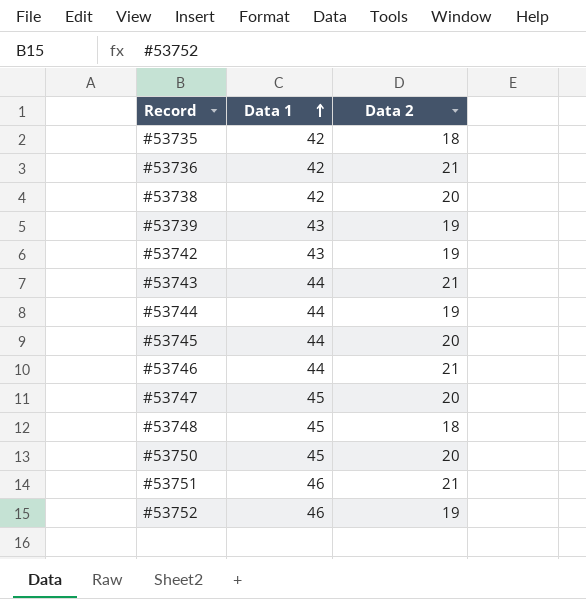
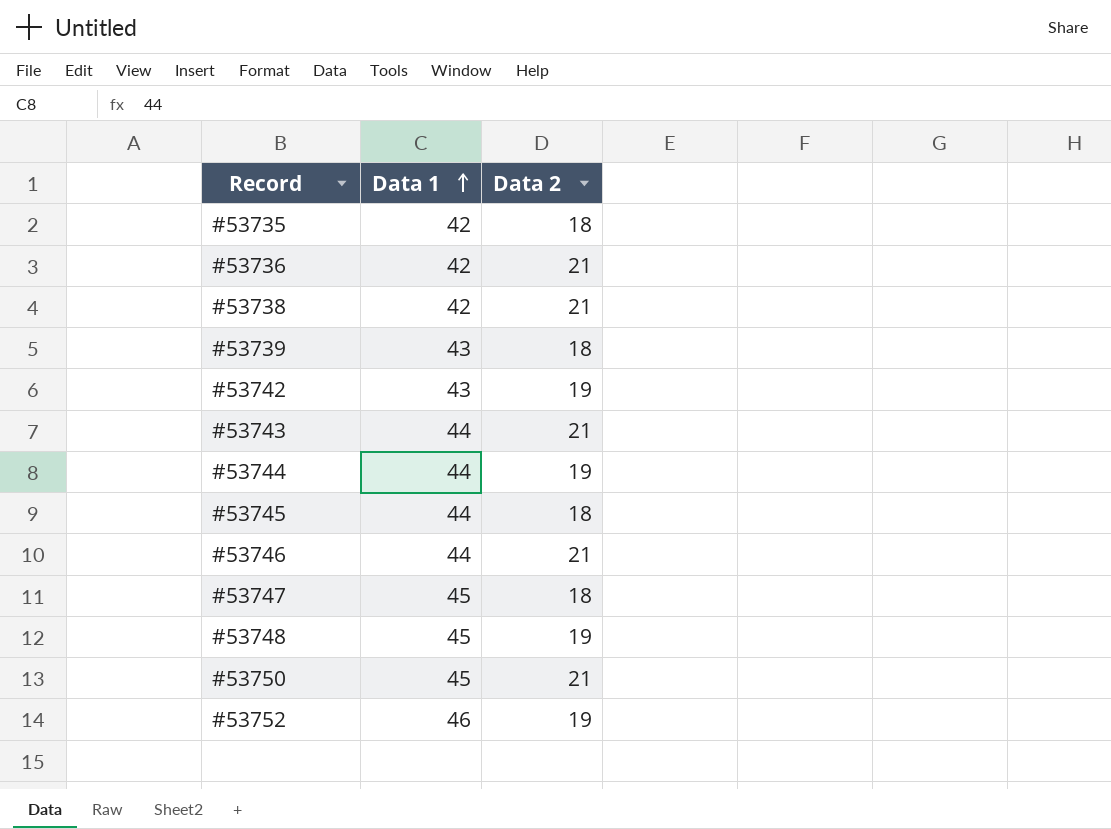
row #53751: 46 | 21 -> none
#53738 | Data 2: 20 -> 21
#53739 | Data 2: 19 -> 18
#53745 | Data 2: 20 -> 18
#53747 | Data 2: 20 -> 18
#53748 | Data 2: 18 -> 19
#53750 | Data 2: 20 -> 21

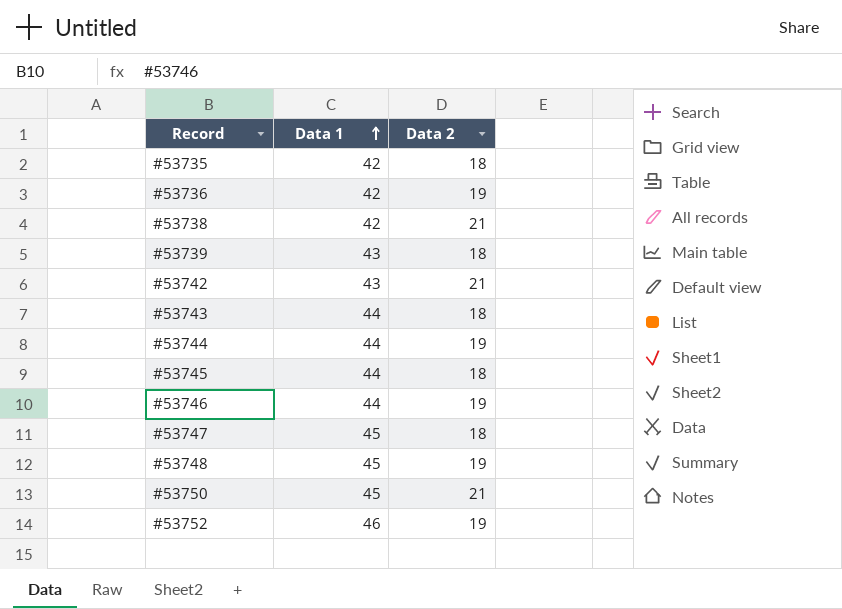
#53736 | Data 2: 21 -> 19
#53742 | Data 2: 19 -> 21
#53743 | Data 2: 21 -> 18
#53746 | Data 2: 21 -> 19

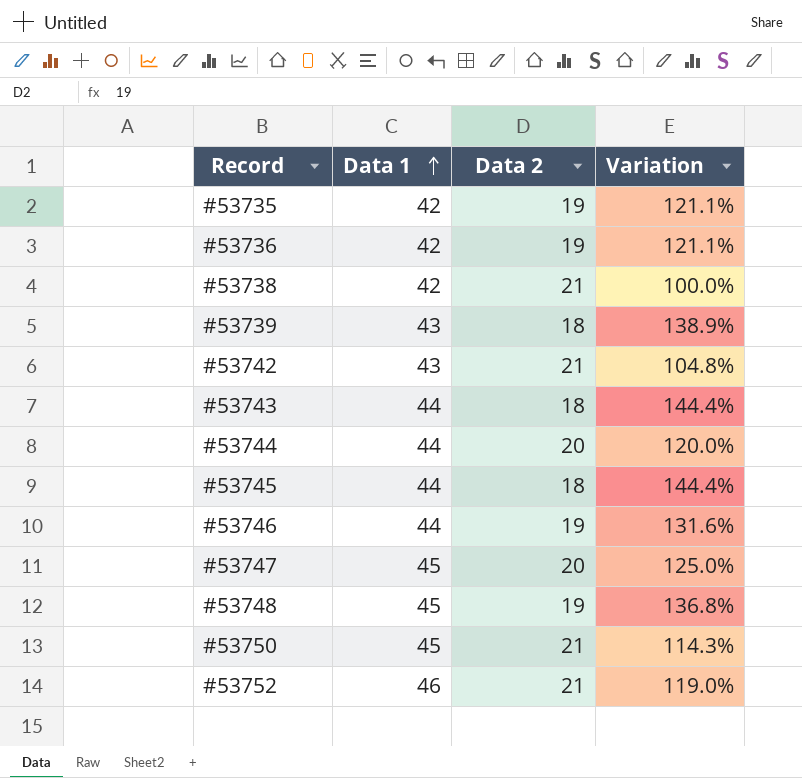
column Variation | formula: none -> ([Data 1] - [Data 2]) / [Data 2]
#53735 | Data 2: 18 -> 19
#53744 | Data 2: 19 -> 20
#53747 | Data 2: 18 -> 20
#53752 | Data 2: 19 -> 21

